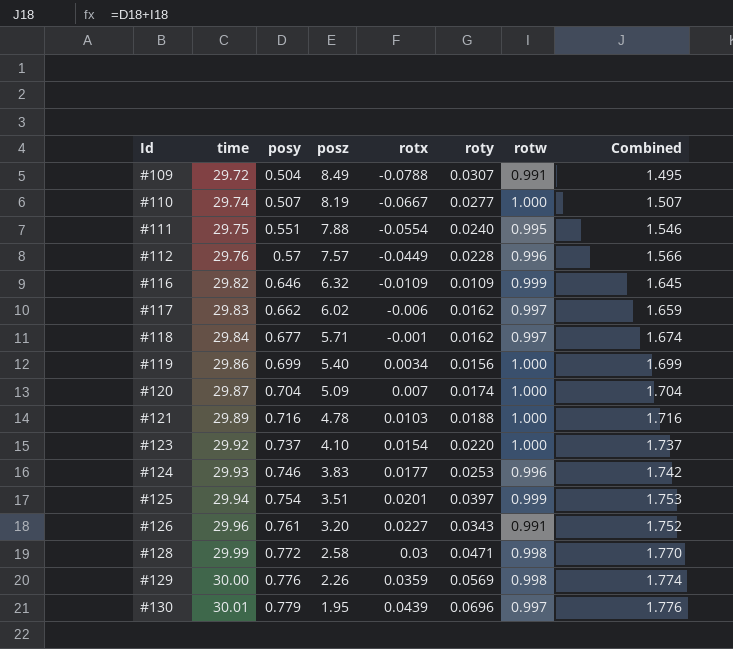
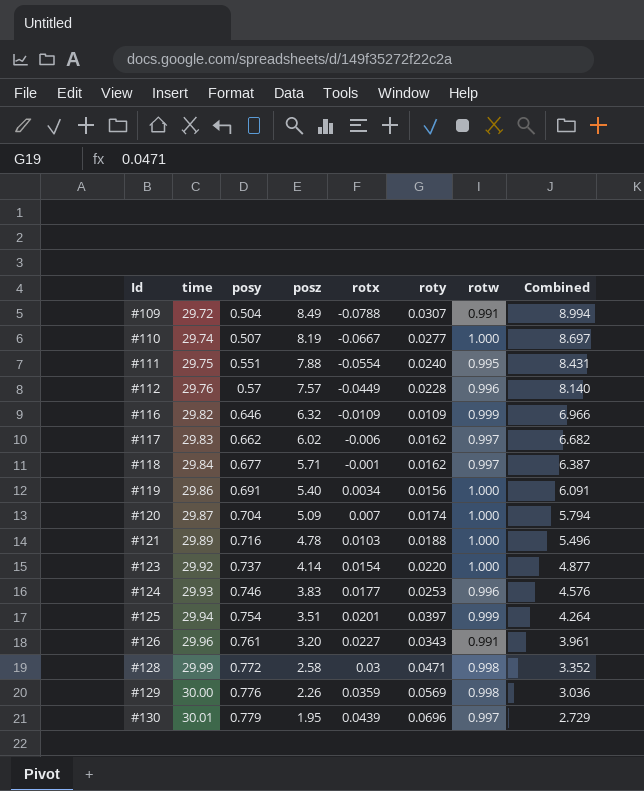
column Combined | formula: [posy] + [rotw] -> [posy] + [posz]
#119 | posy: 0.699 -> 0.691
#123 | posz: 4.10 -> 4.14

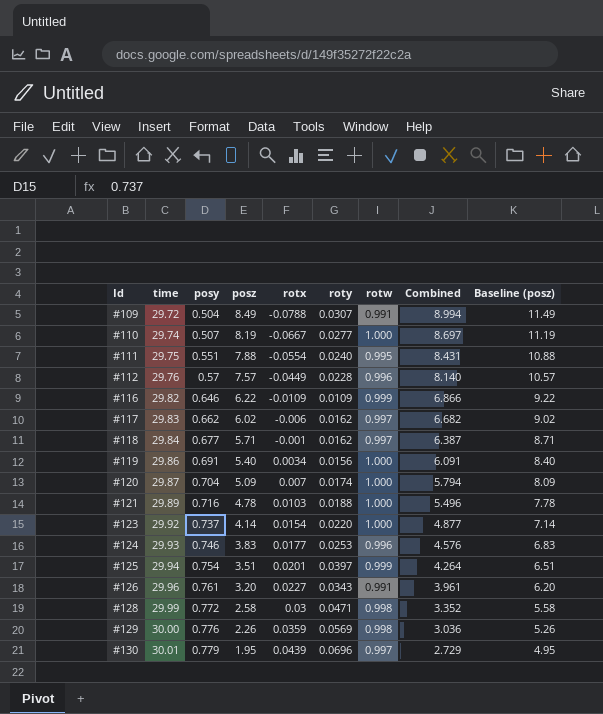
column Baseline (posz) | formula: none -> [posz] + 3
#116 | posz: 6.32 -> 6.22
#116 | Combined: 6.966 -> 6.866

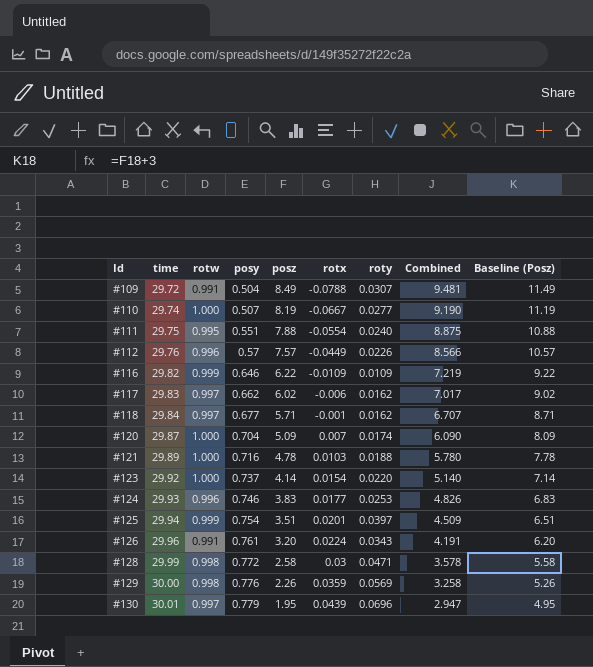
column rotw | position: 7 -> 3
column Combined | formula: [posy] + [posz] -> [rotw] + [posz]
column name: Baseline (posz) -> Baseline (Posz)
row #119: 29.86 | 0.691 | 5.40 | 0.0034 | 0.0156 | 1.000 | 6.091 | 8.40 -> none
#112 | roty: 0.0228 -> 0.0226
#126 | rotx: 0.0227 -> 0.0224

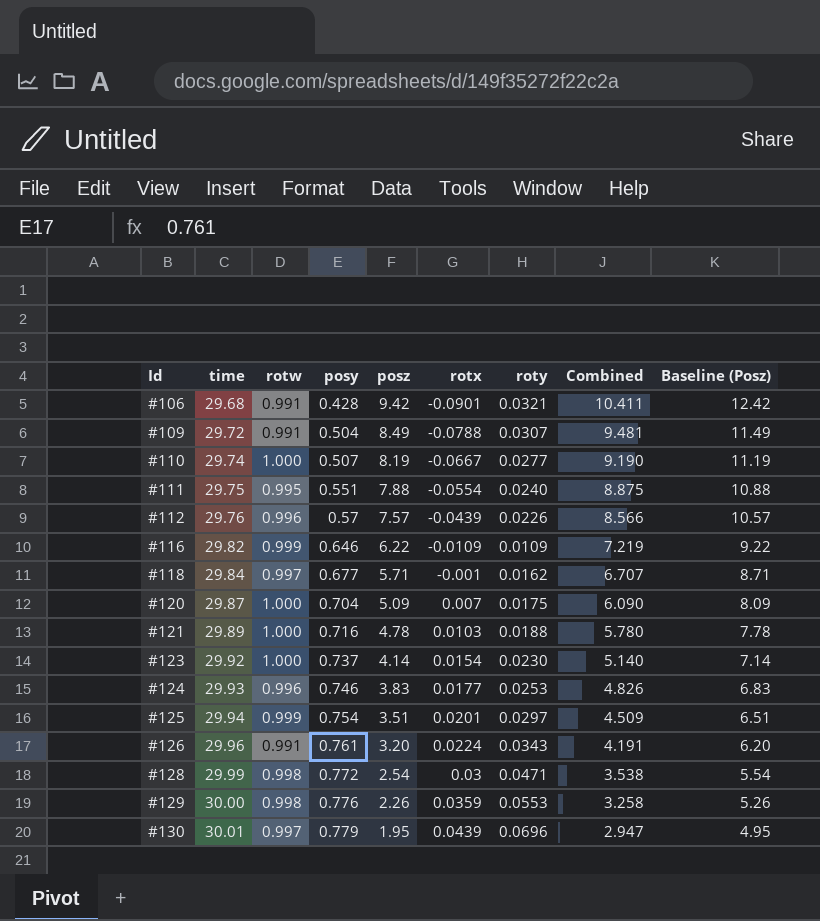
row #117: 29.83 | 0.997 | 0.662 | 6.02 | -0.006 | 0.0162 | 7.017 | 9.02 -> none
row #106: none -> 29.68 | 0.991 | 0.428 | 9.42 | -0.0901 | 0.0321 | 10.411 | 12.42
#112 | rotx: -0.0449 -> -0.0439
#120 | roty: 0.0174 -> 0.0175
#123 | roty: 0.0220 -> 0.0230
#125 | roty: 0.0397 -> 0.0297
#128 | posz: 2.58 -> 2.54
#128 | Combined: 3.578 -> 3.538
#128 | Baseline (Posz): 5.58 -> 5.54
#129 | roty: 0.0569 -> 0.0553

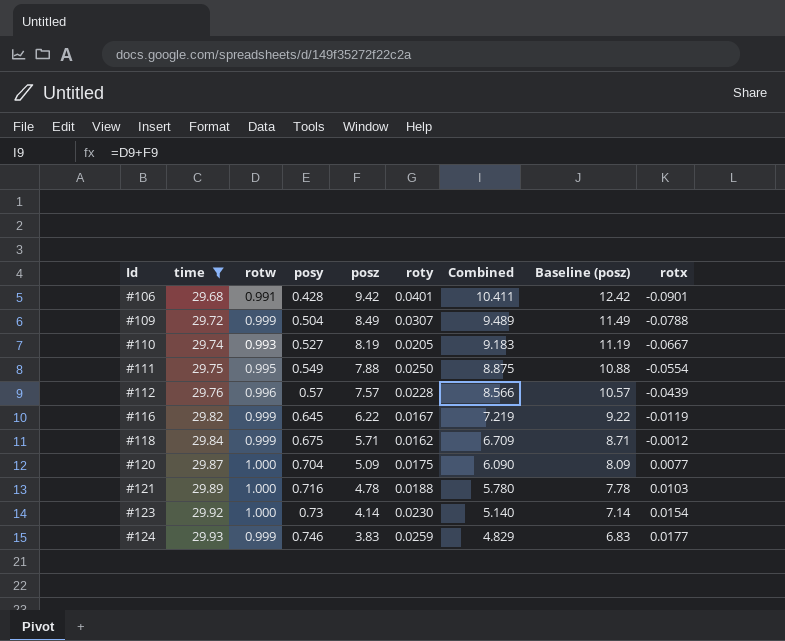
filter: none -> time <= 29.93
column name: Baseline (Posz) -> Baseline (posz)
column rotx | position: 6 -> 9
#106 | roty: 0.0321 -> 0.0401
#109 | rotw: 0.991 -> 0.999
#109 | Combined: 9.481 -> 9.489
#110 | rotw: 1.000 -> 0.993
#110 | posy: 0.507 -> 0.527
#110 | roty: 0.0277 -> 0.0205
#110 | Combined: 9.190 -> 9.183
#111 | posy: 0.551 -> 0.549
#111 | roty: 0.0240 -> 0.0250
#112 | roty: 0.0226 -> 0.0228
#116 | posy: 0.646 -> 0.645
#116 | roty: 0.0109 -> 0.0167
#116 | rotx: -0.0109 -> -0.0119
#118 | rotw: 0.997 -> 0.999
#118 | posy: 0.677 -> 0.675
#118 | Combined: 6.707 -> 6.709
#118 | rotx: -0.001 -> -0.0012
#120 | rotx: 0.007 -> 0.0077
#123 | posy: 0.737 -> 0.73
#124 | rotw: 0.996 -> 0.999
#124 | roty: 0.0253 -> 0.0259
#124 | Combined: 4.826 -> 4.829

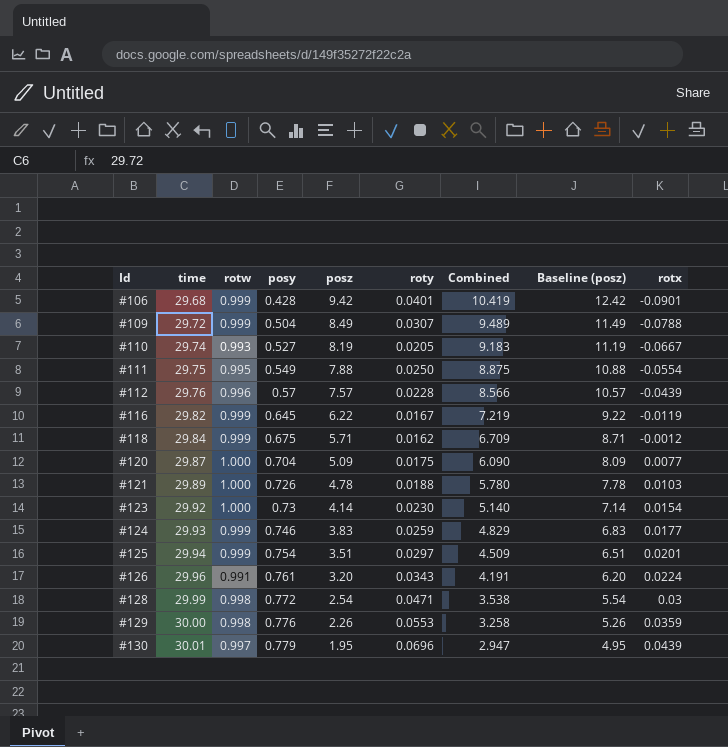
filter: time <= 29.93 -> none
#106 | rotw: 0.991 -> 0.999
#106 | Combined: 10.411 -> 10.419
#121 | posy: 0.716 -> 0.726

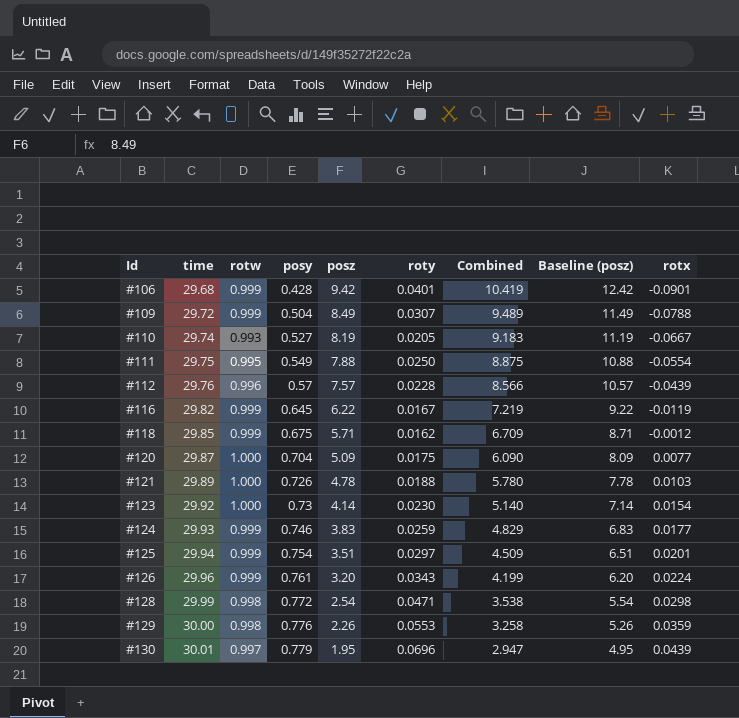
#118 | time: 29.84 -> 29.85
#126 | rotw: 0.991 -> 0.999
#126 | Combined: 4.191 -> 4.199
#128 | rotx: 0.03 -> 0.0298

